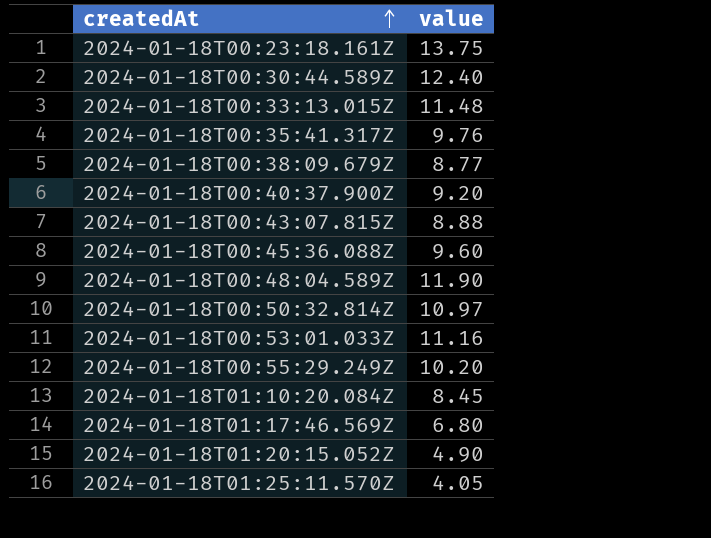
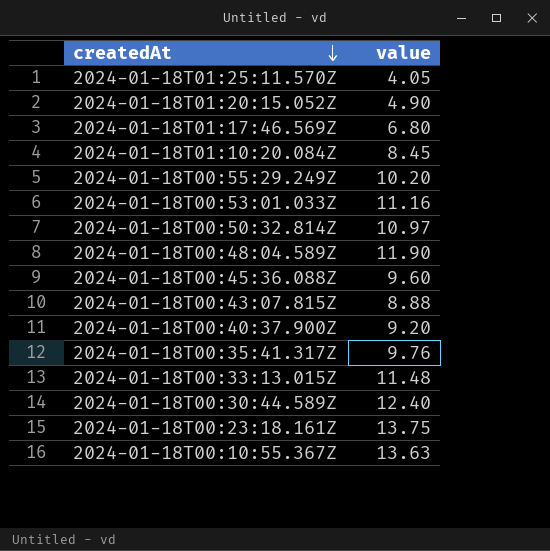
row order: createdAt ascending -> createdAt descending
row 2024-01-18T00:38:09.679Z: 8.77 -> none
row 2024-01-18T00:10:55.367Z: none -> 13.63

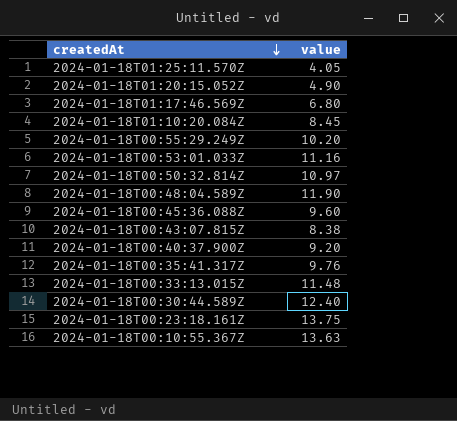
2024-01-18T00:43:07.815Z | value: 8.88 -> 8.38

